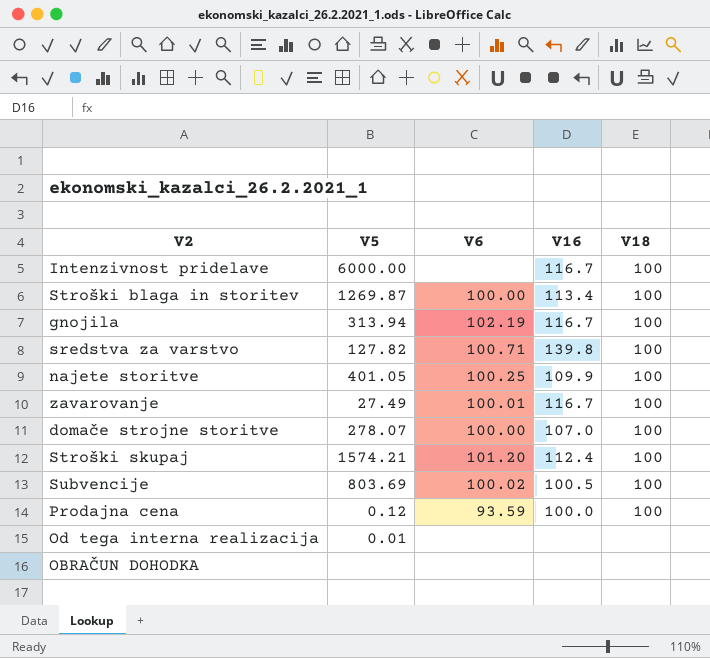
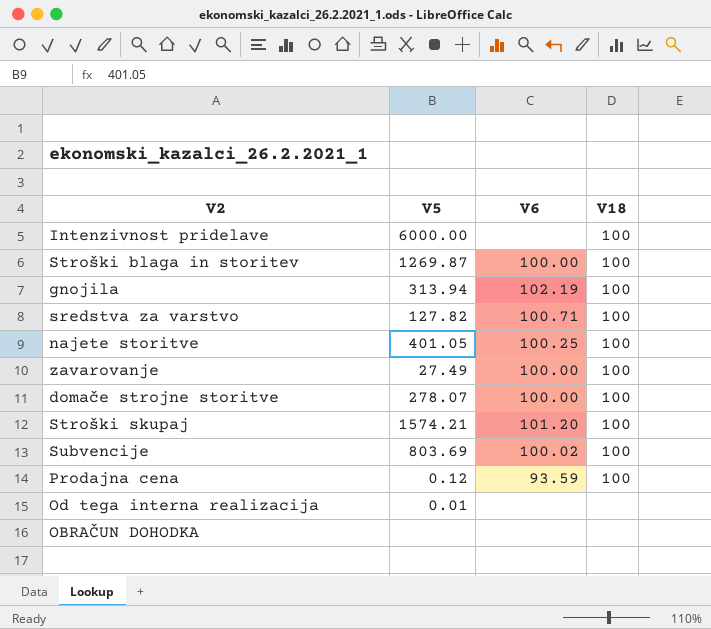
column V16 | position: 4 -> none
zavarovanje | V6: 100.01 -> 100.00

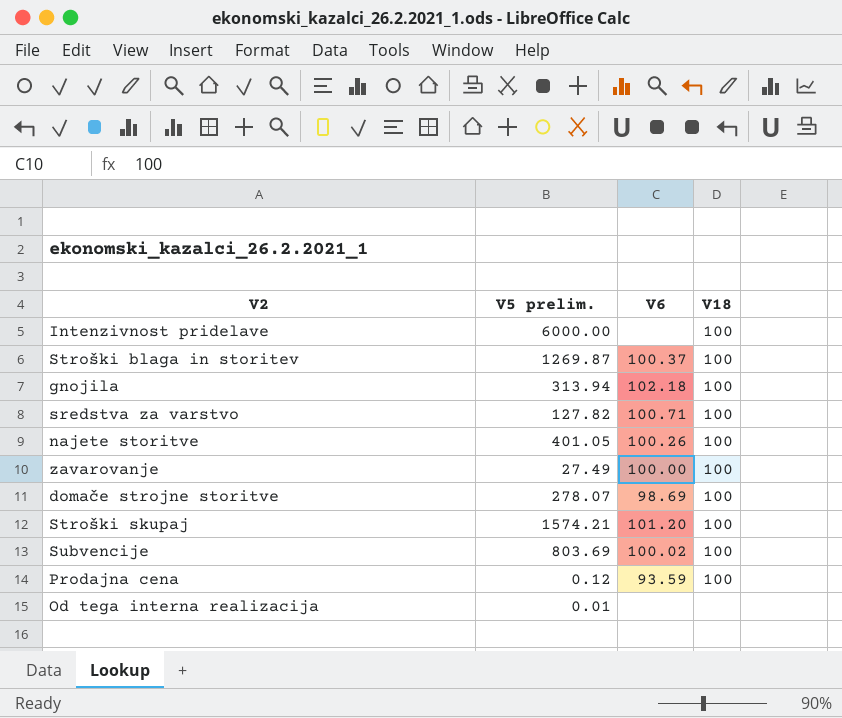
column name: V5 -> V5 prelim.
row OBRAČUN DOHODKA: none | none | none -> none
Stroški blaga in storitev | V6: 100.00 -> 100.37
gnojila | V6: 102.19 -> 102.18
najete storitve | V6: 100.25 -> 100.26
domače strojne storitve | V6: 100.00 -> 98.69

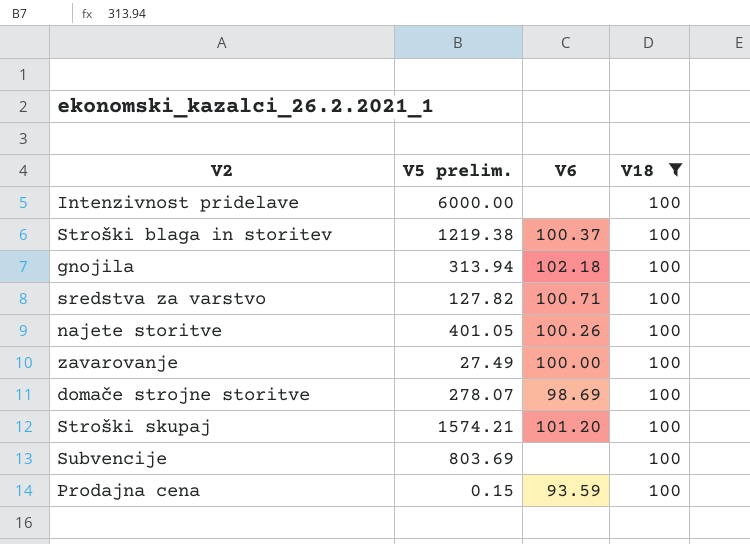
filter: none -> V18 = 100
Stroški blaga in storitev | V5 prelim.: 1269.87 -> 1219.38
Subvencije | V6: 100.02 -> none
Prodajna cena | V5 prelim.: 0.12 -> 0.15

